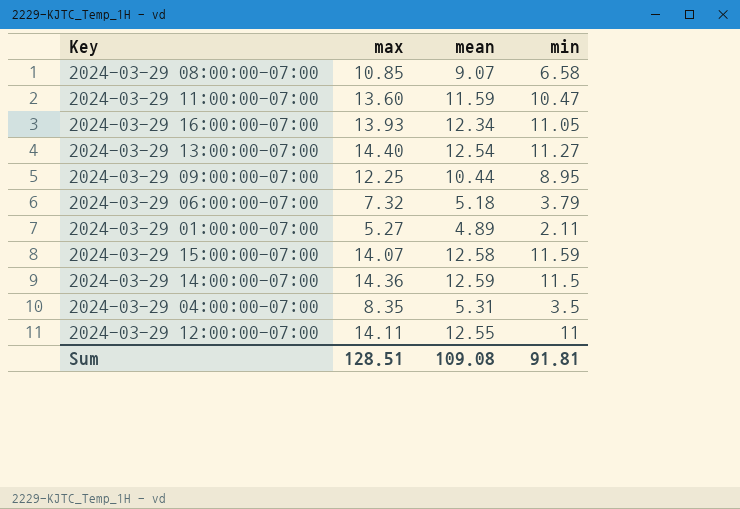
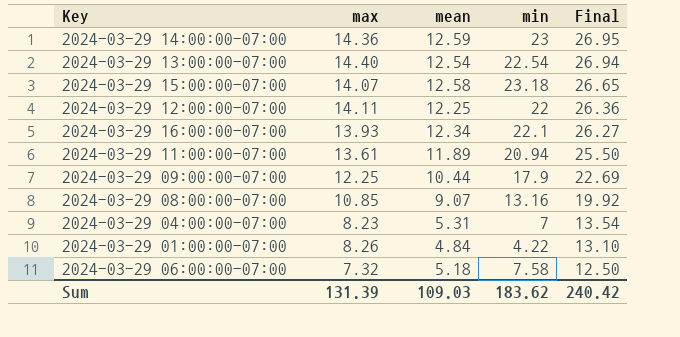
row order: none -> Final descending
column Final | formula: none -> [max] + [mean]
2024-03-29 14:00:00-07:00 | min: 11.5 -> 23
2024-03-29 13:00:00-07:00 | min: 11.27 -> 22.54
2024-03-29 15:00:00-07:00 | min: 11.59 -> 23.18
2024-03-29 12:00:00-07:00 | mean: 12.55 -> 12.25
2024-03-29 12:00:00-07:00 | min: 11 -> 22
2024-03-29 16:00:00-07:00 | min: 11.05 -> 22.1
2024-03-29 11:00:00-07:00 | max: 13.60 -> 13.61
2024-03-29 11:00:00-07:00 | mean: 11.59 -> 11.89
2024-03-29 11:00:00-07:00 | min: 10.47 -> 20.94
2024-03-29 09:00:00-07:00 | min: 8.95 -> 17.9
2024-03-29 08:00:00-07:00 | min: 6.58 -> 13.16
2024-03-29 04:00:00-07:00 | max: 8.35 -> 8.23
2024-03-29 04:00:00-07:00 | min: 3.5 -> 7
2024-03-29 01:00:00-07:00 | max: 5.27 -> 8.26
2024-03-29 01:00:00-07:00 | mean: 4.89 -> 4.84
2024-03-29 01:00:00-07:00 | min: 2.11 -> 4.22
2024-03-29 06:00:00-07:00 | min: 3.79 -> 7.58
Sum | max: 128.51 -> 131.39
Sum | mean: 109.08 -> 109.03
Sum | min: 91.81 -> 183.62

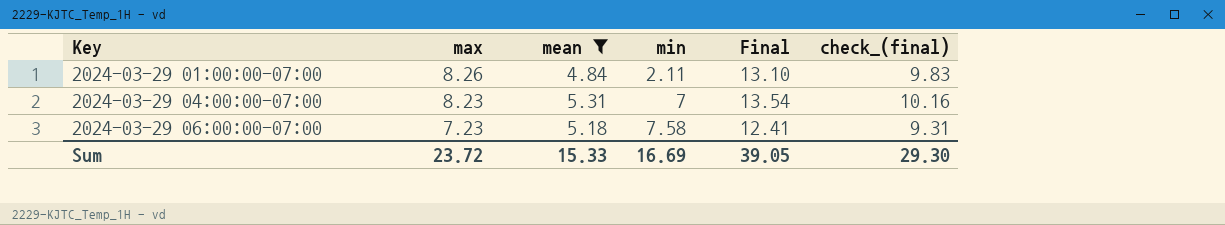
filter: none -> mean <= 5.31
row order: Final descending -> Key ascending
column check_(final) | formula: none -> [Final] * 0.75
2024-03-29 01:00:00-07:00 | min: 4.22 -> 2.11
2024-03-29 06:00:00-07:00 | max: 7.32 -> 7.23
2024-03-29 06:00:00-07:00 | Final: 12.50 -> 12.41
Sum | max: 131.39 -> 23.72
Sum | mean: 109.03 -> 15.33
Sum | min: 183.62 -> 16.69
Sum | Final: 240.42 -> 39.05

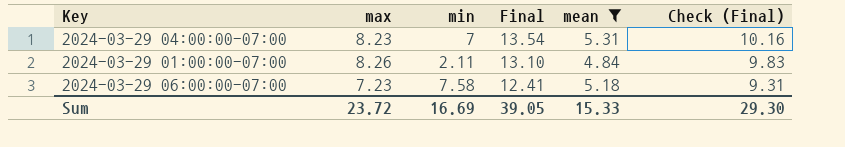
row order: Key ascending -> Final descending
column mean | position: 3 -> 5
column name: check_(final) -> Check (Final)

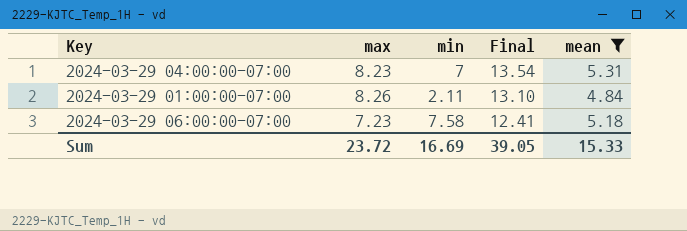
column Check (Final) | formula: [Final] * 0.75 -> none

